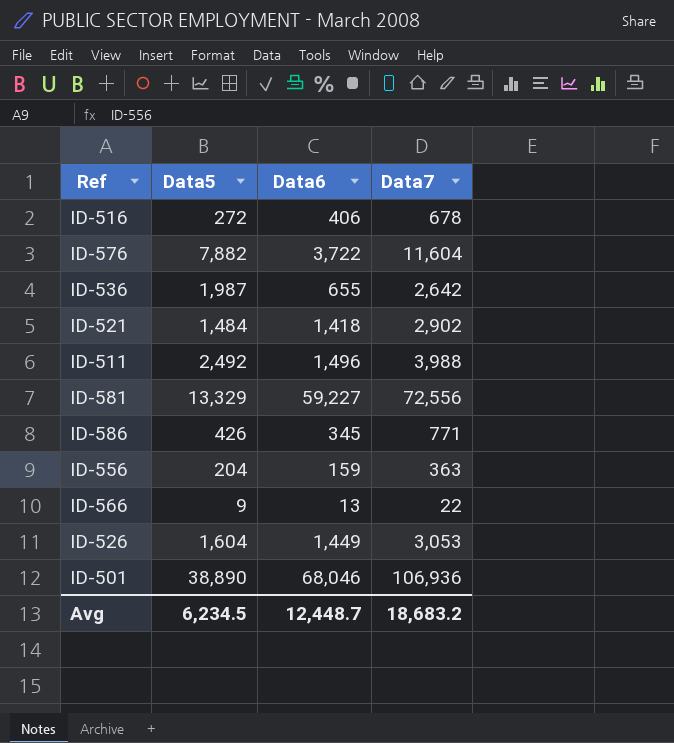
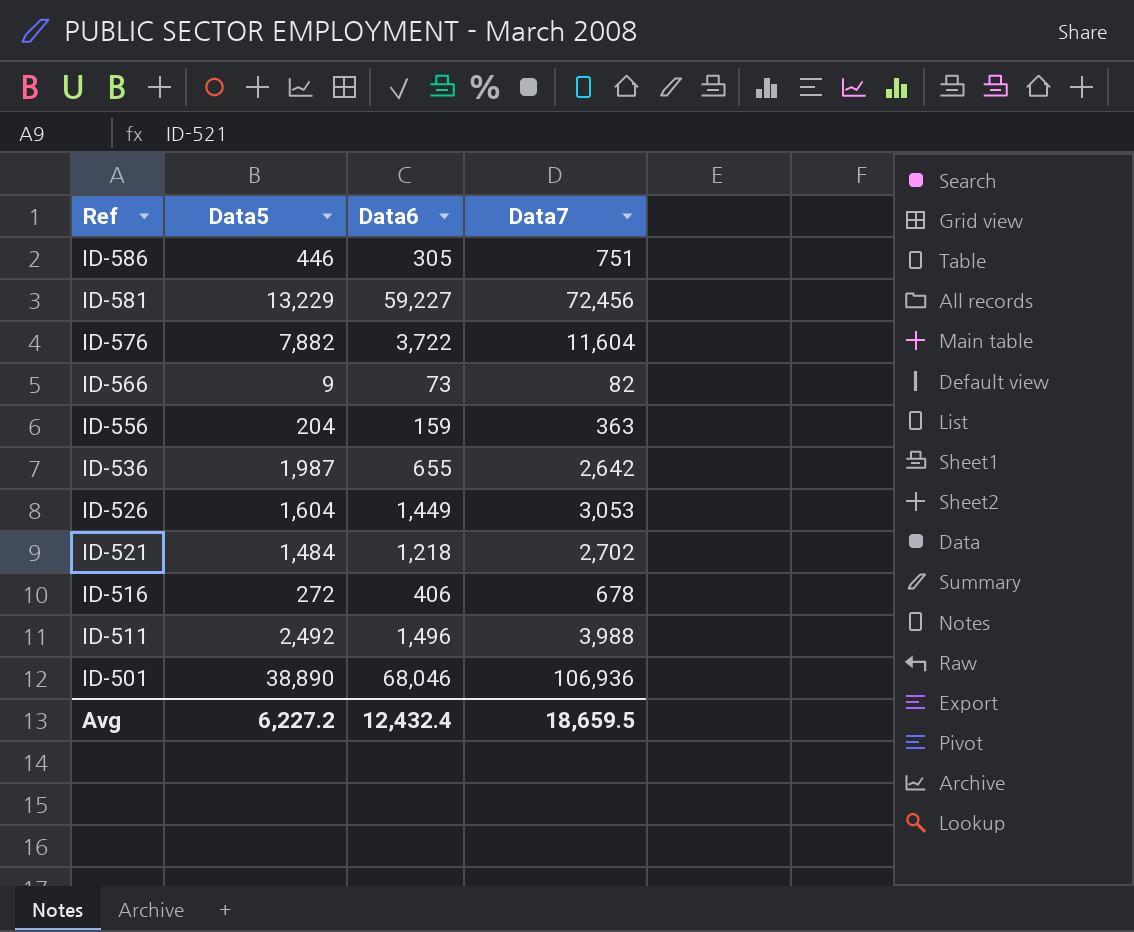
row order: none -> Ref descending
ID-586 | Data5: 426 -> 446
ID-586 | Data6: 345 -> 305
ID-586 | Data7: 771 -> 751
ID-581 | Data5: 13,329 -> 13,229
ID-581 | Data7: 72,556 -> 72,456
ID-566 | Data6: 13 -> 73
ID-566 | Data7: 22 -> 82
ID-521 | Data6: 1,418 -> 1,218
ID-521 | Data7: 2,902 -> 2,702
Avg | Data5: 6,234.5 -> 6,227.2
Avg | Data6: 12,448.7 -> 12,432.4
Avg | Data7: 18,683.2 -> 18,659.5

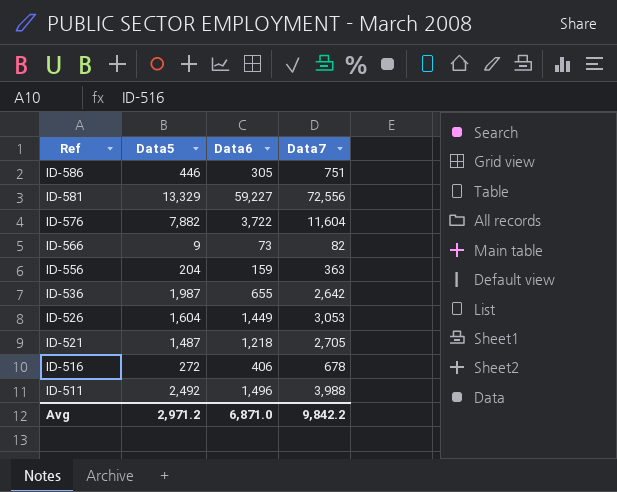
row ID-501: 38,890 | 68,046 | 106,936 -> none
ID-581 | Data5: 13,229 -> 13,329
ID-581 | Data7: 72,456 -> 72,556
ID-521 | Data5: 1,484 -> 1,487
ID-521 | Data7: 2,702 -> 2,705
Avg | Data5: 6,227.2 -> 2,971.2
Avg | Data6: 12,432.4 -> 6,871.0
Avg | Data7: 18,659.5 -> 9,842.2

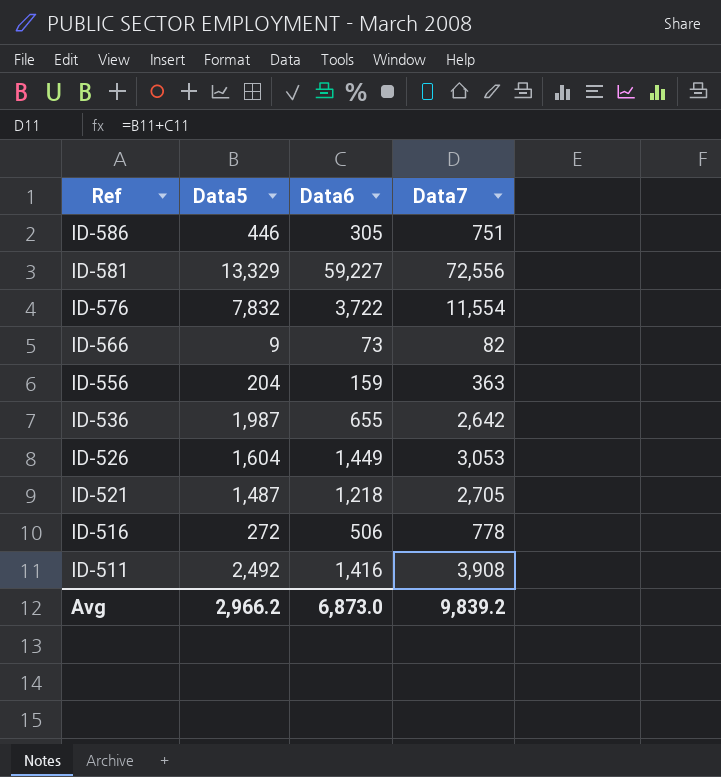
ID-576 | Data5: 7,882 -> 7,832
ID-576 | Data7: 11,604 -> 11,554
ID-516 | Data6: 406 -> 506
ID-516 | Data7: 678 -> 778
ID-511 | Data6: 1,496 -> 1,416
ID-511 | Data7: 3,988 -> 3,908
Avg | Data5: 2,971.2 -> 2,966.2
Avg | Data6: 6,871.0 -> 6,873.0
Avg | Data7: 9,842.2 -> 9,839.2

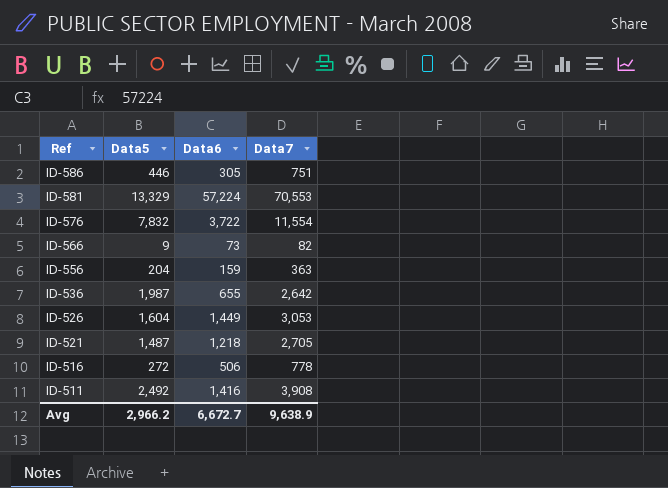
ID-581 | Data6: 59,227 -> 57,224
ID-581 | Data7: 72,556 -> 70,553
Avg | Data6: 6,873.0 -> 6,672.7
Avg | Data7: 9,839.2 -> 9,638.9

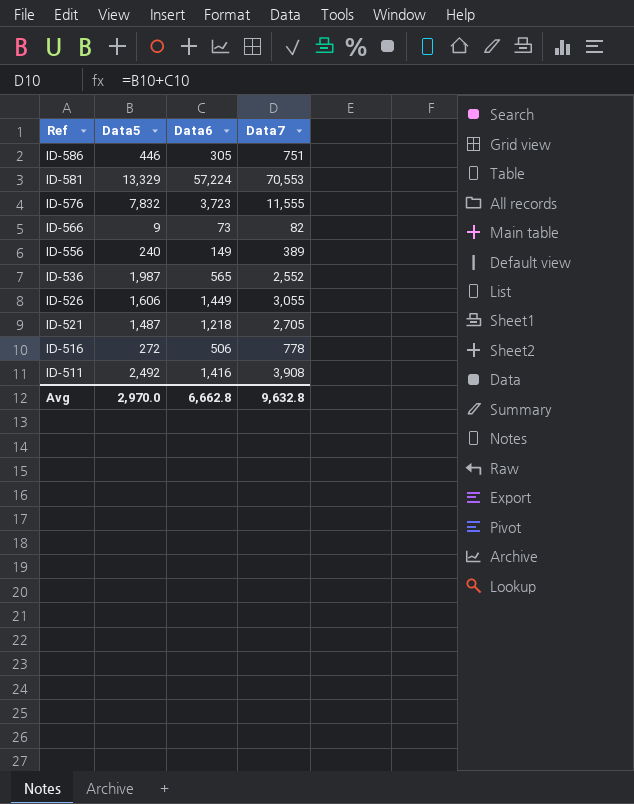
ID-576 | Data6: 3,722 -> 3,723
ID-576 | Data7: 11,554 -> 11,555
ID-556 | Data5: 204 -> 240
ID-556 | Data6: 159 -> 149
ID-556 | Data7: 363 -> 389
ID-536 | Data6: 655 -> 565
ID-536 | Data7: 2,642 -> 2,552
ID-526 | Data5: 1,604 -> 1,606
ID-526 | Data7: 3,053 -> 3,055
Avg | Data5: 2,966.2 -> 2,970.0
Avg | Data6: 6,672.7 -> 6,662.8
Avg | Data7: 9,638.9 -> 9,632.8

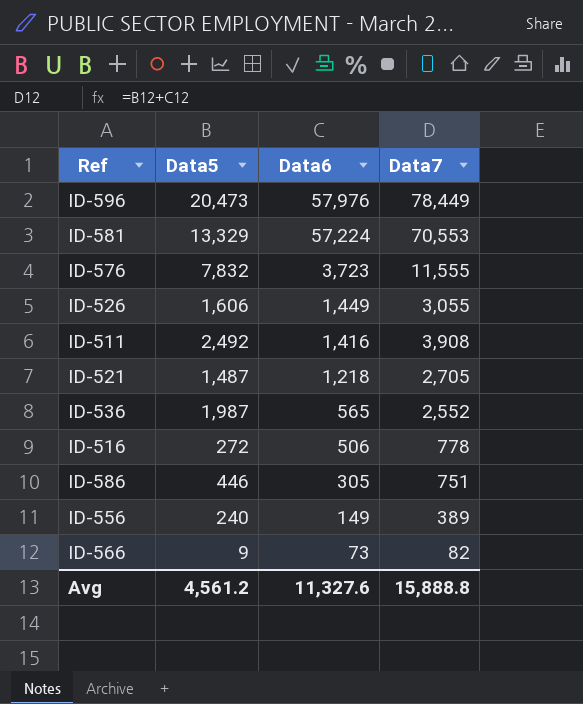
row order: Ref descending -> Data6 descending
row ID-596: none -> 20,473 | 57,976 | 78,449
Avg | Data5: 2,970.0 -> 4,561.2
Avg | Data6: 6,662.8 -> 11,327.6
Avg | Data7: 9,632.8 -> 15,888.8

